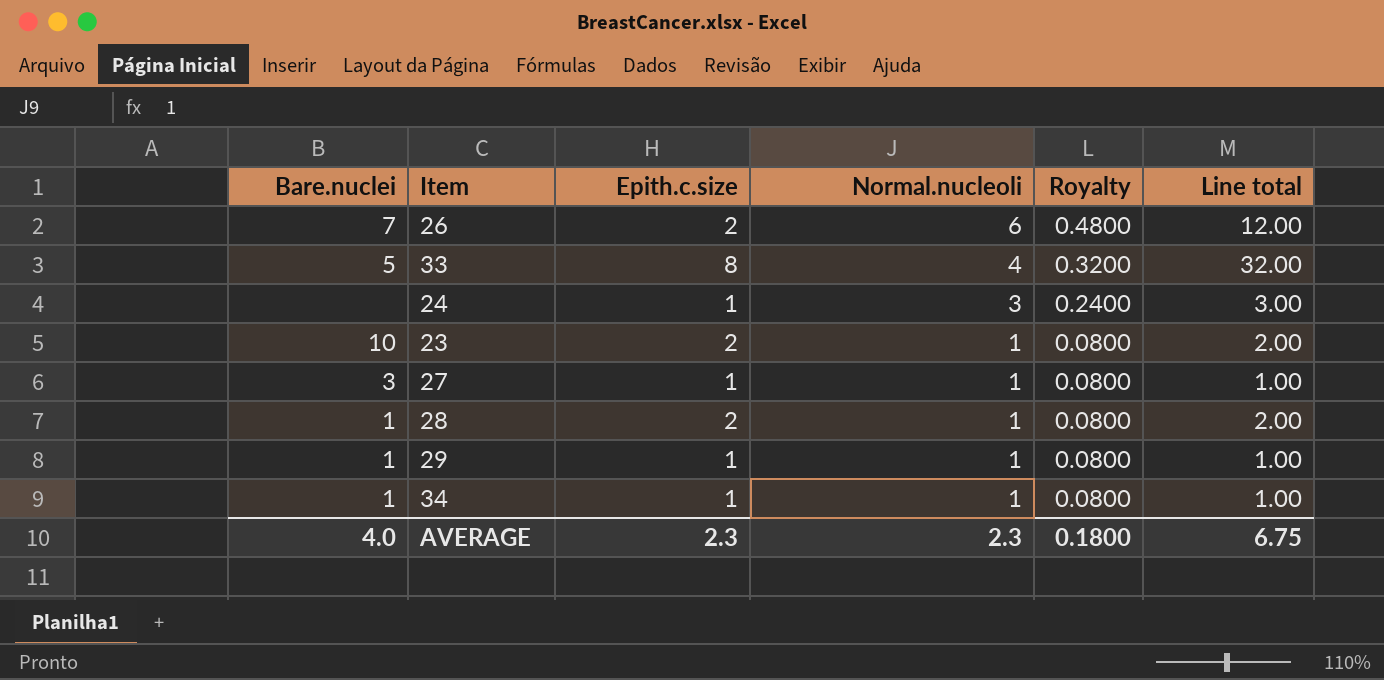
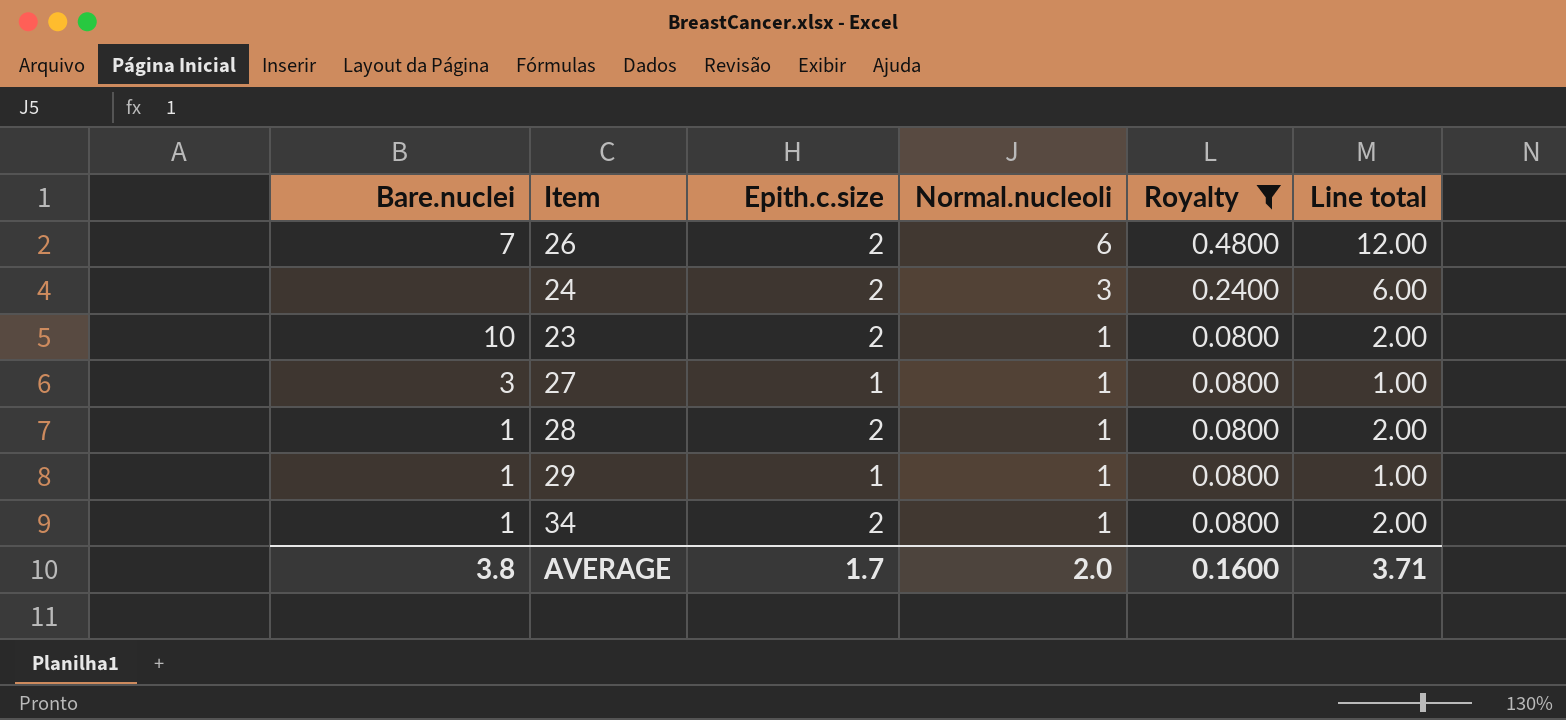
filter: none -> Royalty != 0.3200
24 | Epith.c.size: 1 -> 2
24 | Line total: 3.00 -> 6.00
34 | Epith.c.size: 1 -> 2
34 | Line total: 1.00 -> 2.00
AVERAGE | Bare.nuclei: 4.0 -> 3.8
AVERAGE | Epith.c.size: 2.3 -> 1.7
AVERAGE | Normal.nucleoli: 2.3 -> 2.0
AVERAGE | Royalty: 0.1800 -> 0.1600
AVERAGE | Line total: 6.75 -> 3.71

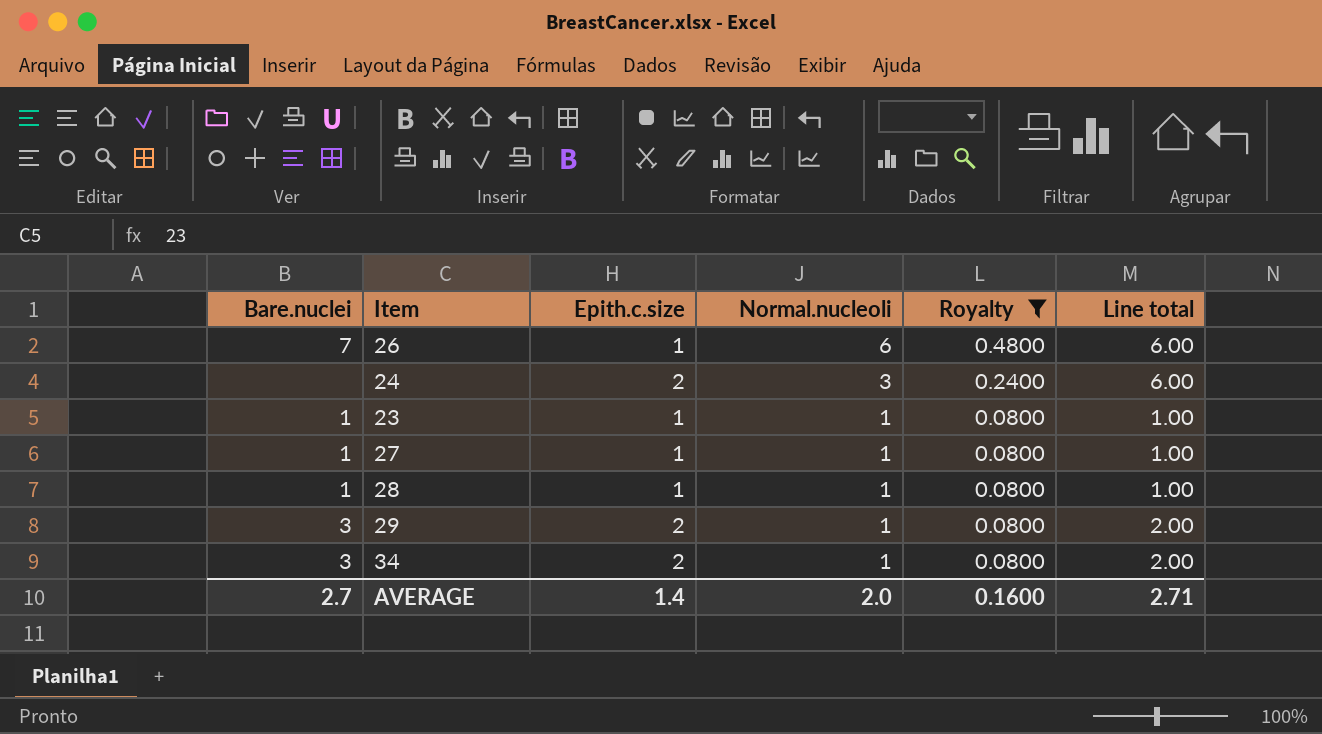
26 | Epith.c.size: 2 -> 1
26 | Line total: 12.00 -> 6.00
23 | Bare.nuclei: 10 -> 1
23 | Epith.c.size: 2 -> 1
23 | Line total: 2.00 -> 1.00
27 | Bare.nuclei: 3 -> 1
28 | Epith.c.size: 2 -> 1
28 | Line total: 2.00 -> 1.00
29 | Bare.nuclei: 1 -> 3
29 | Epith.c.size: 1 -> 2
29 | Line total: 1.00 -> 2.00
34 | Bare.nuclei: 1 -> 3
AVERAGE | Bare.nuclei: 3.8 -> 2.7
AVERAGE | Epith.c.size: 1.7 -> 1.4
AVERAGE | Line total: 3.71 -> 2.71

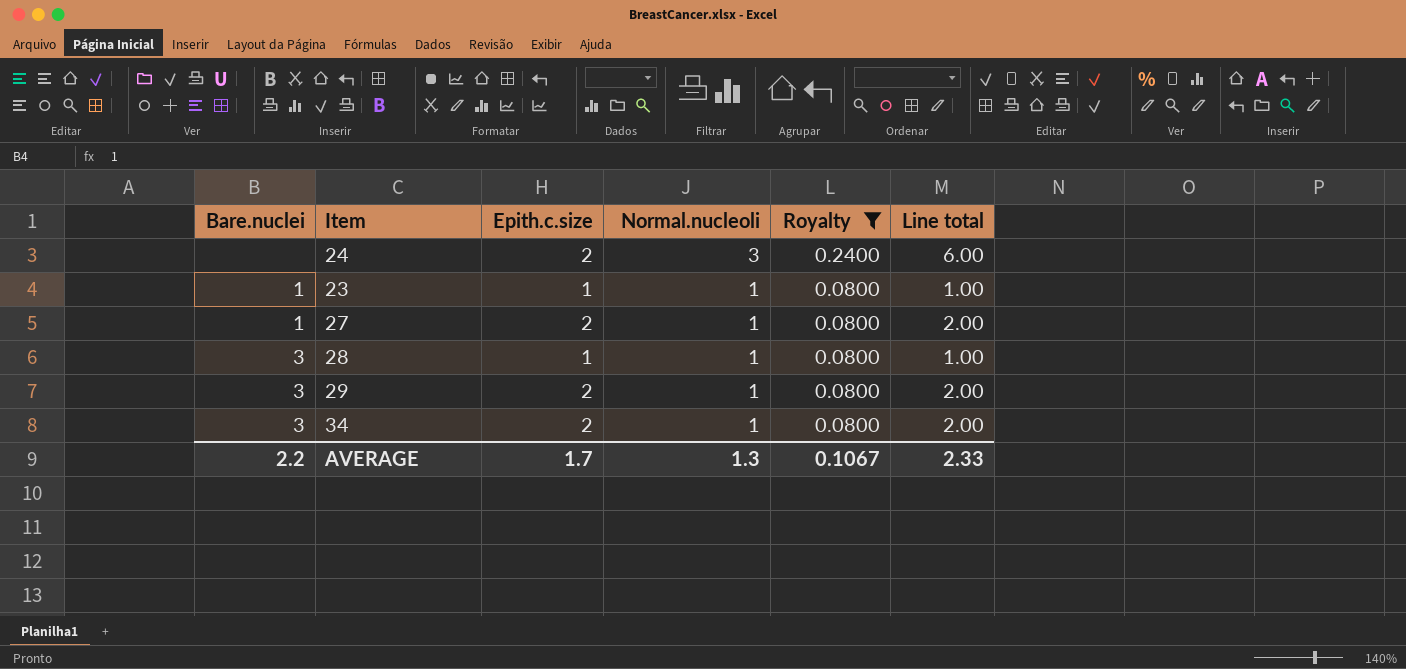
row 26: 7 | 1 | 6 | 0.4800 | 6.00 -> none
27 | Epith.c.size: 1 -> 2
27 | Line total: 1.00 -> 2.00
28 | Bare.nuclei: 1 -> 3
AVERAGE | Bare.nuclei: 2.7 -> 2.2
AVERAGE | Epith.c.size: 1.4 -> 1.7
AVERAGE | Normal.nucleoli: 2.0 -> 1.3
AVERAGE | Royalty: 0.1600 -> 0.1067
AVERAGE | Line total: 2.71 -> 2.33

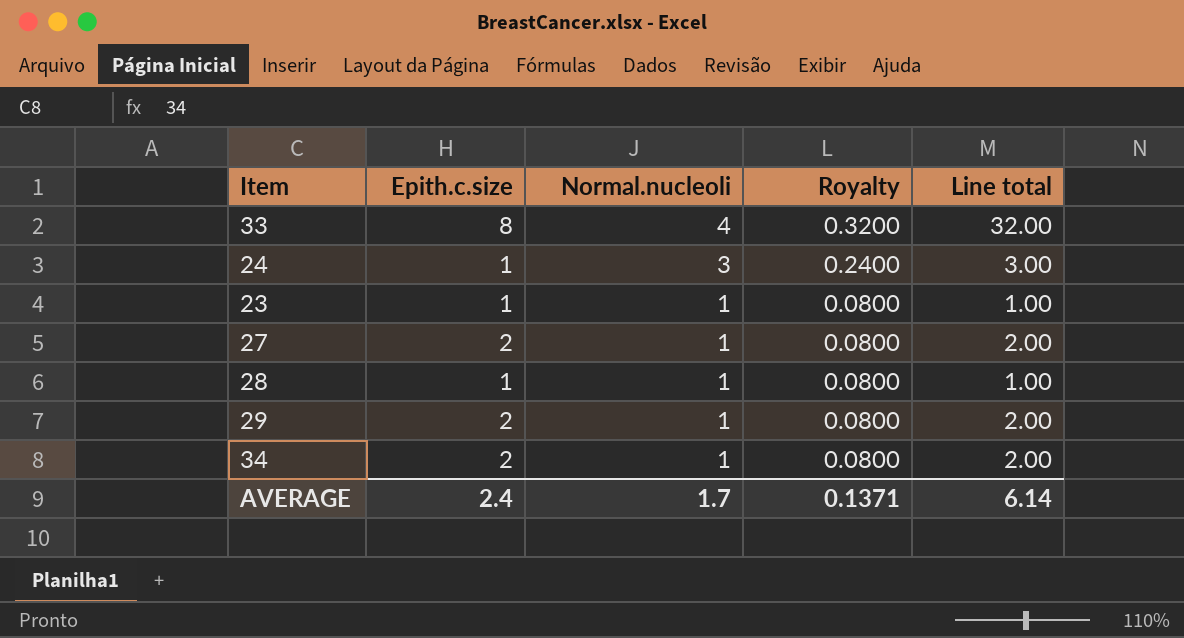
filter: Royalty != 0.3200 -> none
column Bare.nuclei | position: 1 -> none
24 | Epith.c.size: 2 -> 1
24 | Line total: 6.00 -> 3.00
AVERAGE | Epith.c.size: 1.7 -> 2.4
AVERAGE | Normal.nucleoli: 1.3 -> 1.7
AVERAGE | Royalty: 0.1067 -> 0.1371
AVERAGE | Line total: 2.33 -> 6.14

